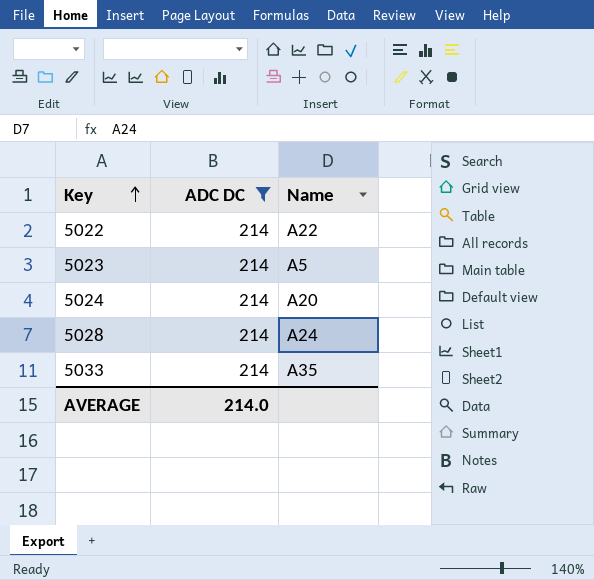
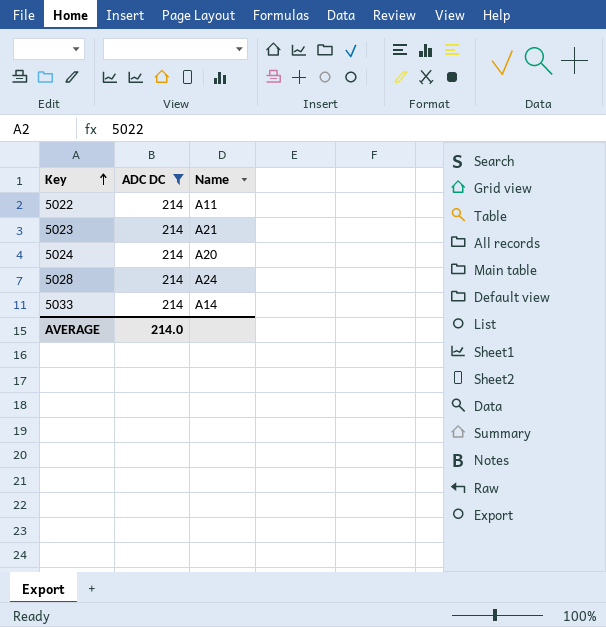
5022 | Name: A22 -> A11
5023 | Name: A5 -> A21
5033 | Name: A35 -> A14

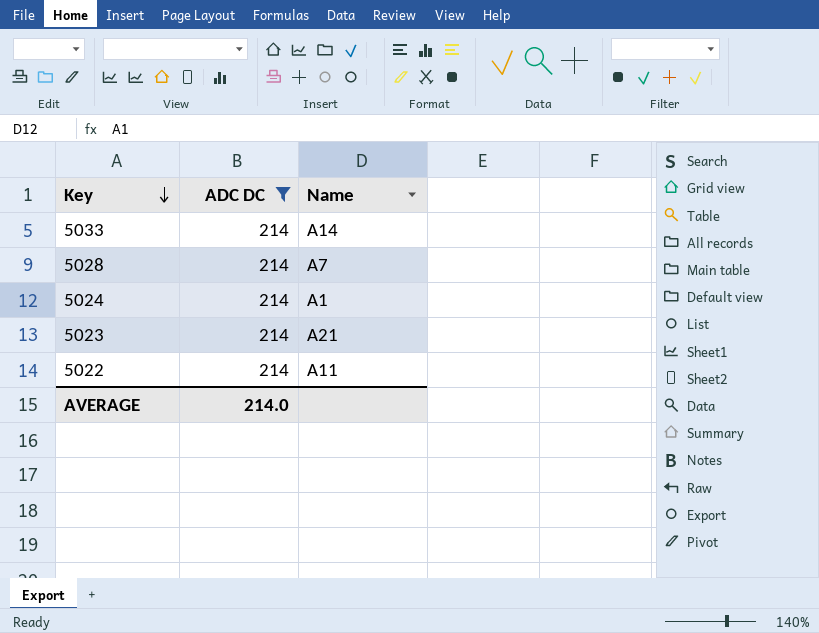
row order: Key ascending -> Key descending
5028 | Name: A24 -> A7
5024 | Name: A20 -> A1

